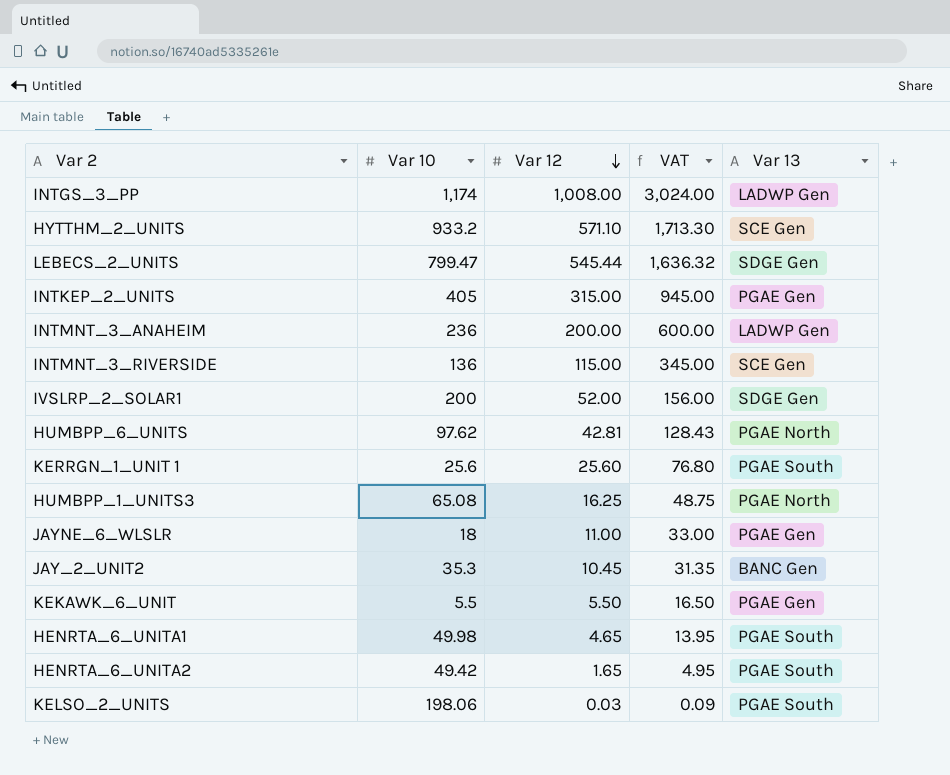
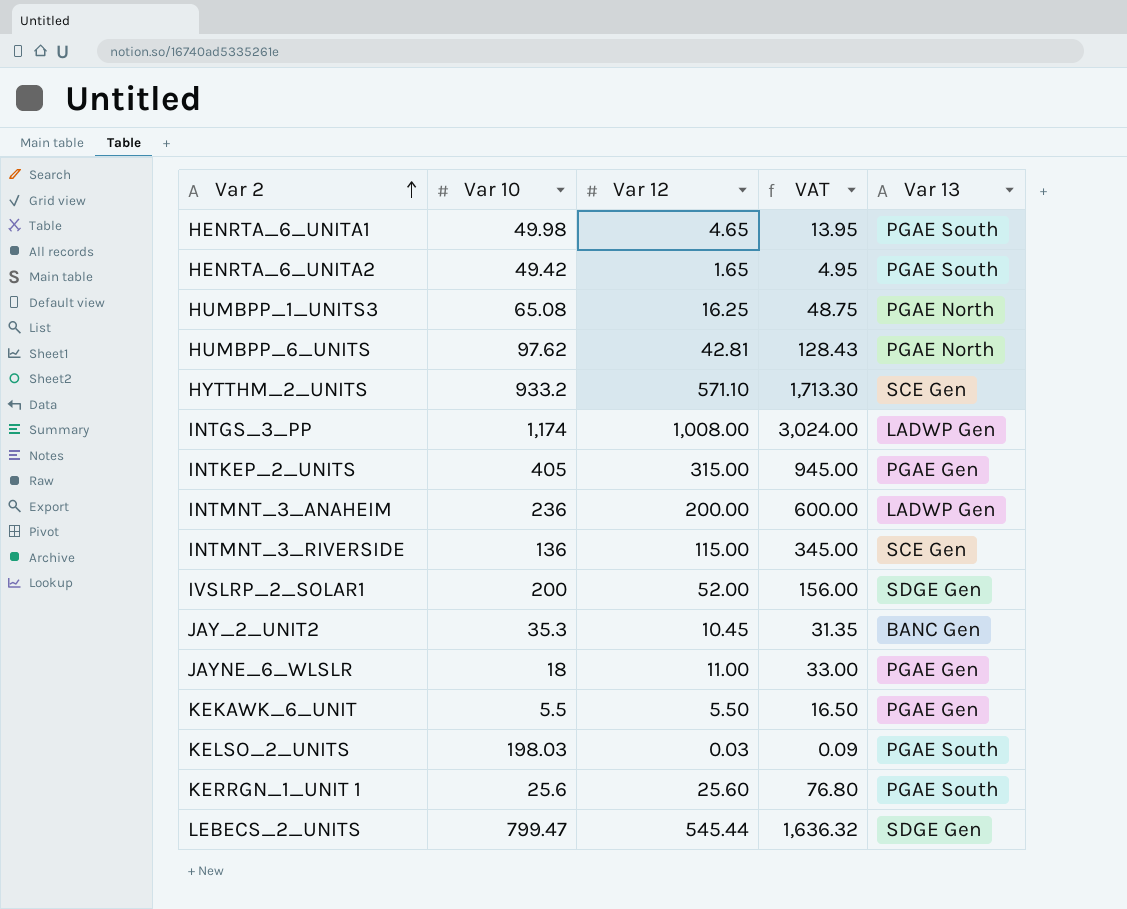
row order: Var 12 descending -> Var 2 ascending
KELSO_2_UNITS | Var 10: 198.06 -> 198.03

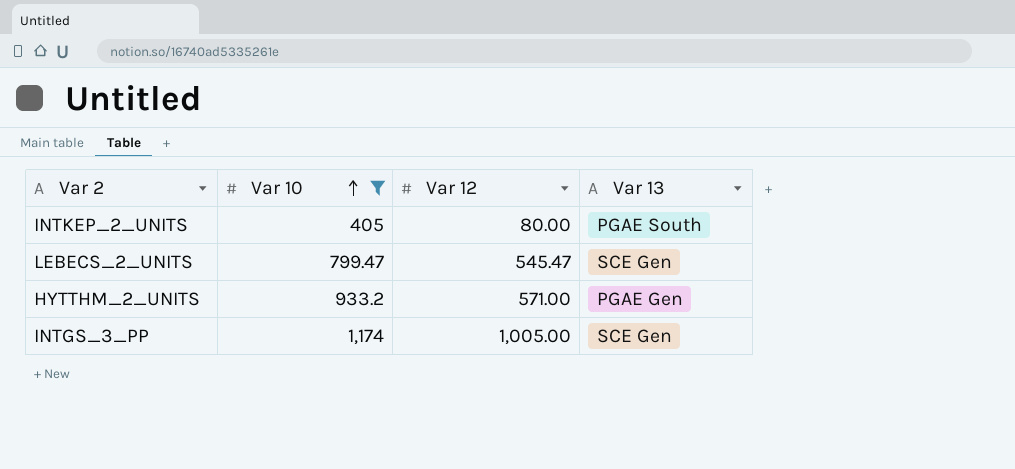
filter: none -> Var 10 >= 405
row order: Var 2 ascending -> Var 10 ascending
column VAT | formula: [Var 12] * 3 -> none
INTKEP_2_UNITS | Var 12: 315.00 -> 80.00
INTKEP_2_UNITS | Var 13: PGAE Gen -> PGAE South
LEBECS_2_UNITS | Var 12: 545.44 -> 545.47
LEBECS_2_UNITS | Var 13: SDGE Gen -> SCE Gen
HYTTHM_2_UNITS | Var 12: 571.10 -> 571.00
HYTTHM_2_UNITS | Var 13: SCE Gen -> PGAE Gen
INTGS_3_PP | Var 12: 1,008.00 -> 1,005.00
INTGS_3_PP | Var 13: LADWP Gen -> SCE Gen

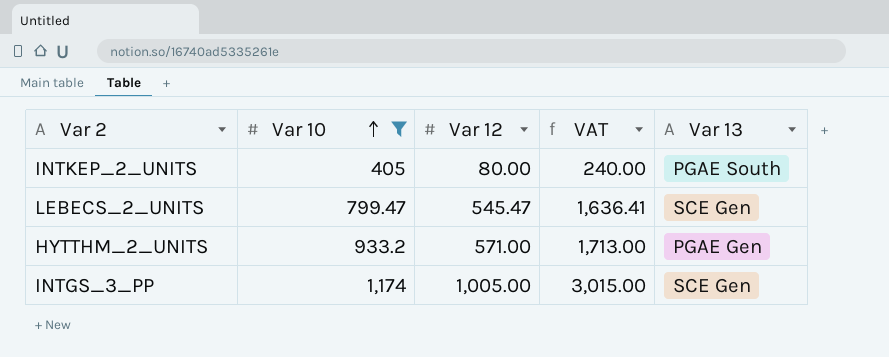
column VAT | formula: none -> [Var 12] * 3

